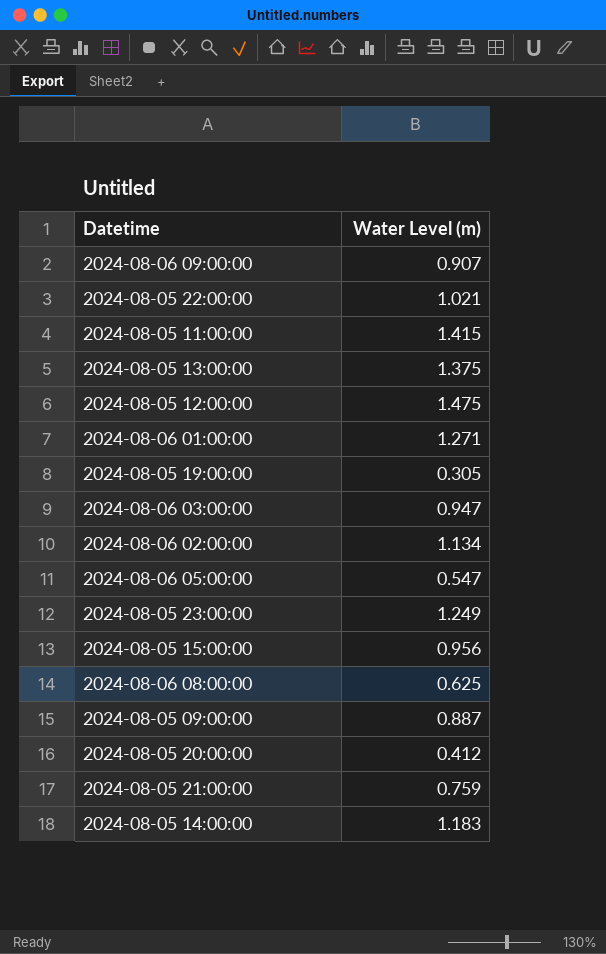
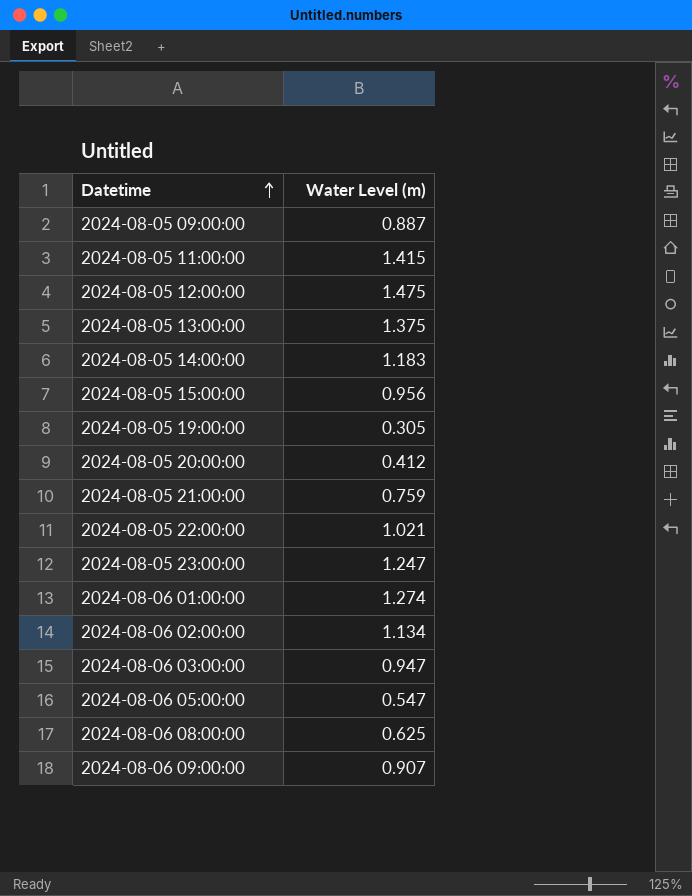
row order: none -> Datetime ascending
2024-08-05 23:00:00 | Water Level (m): 1.249 -> 1.247
2024-08-06 01:00:00 | Water Level (m): 1.271 -> 1.274

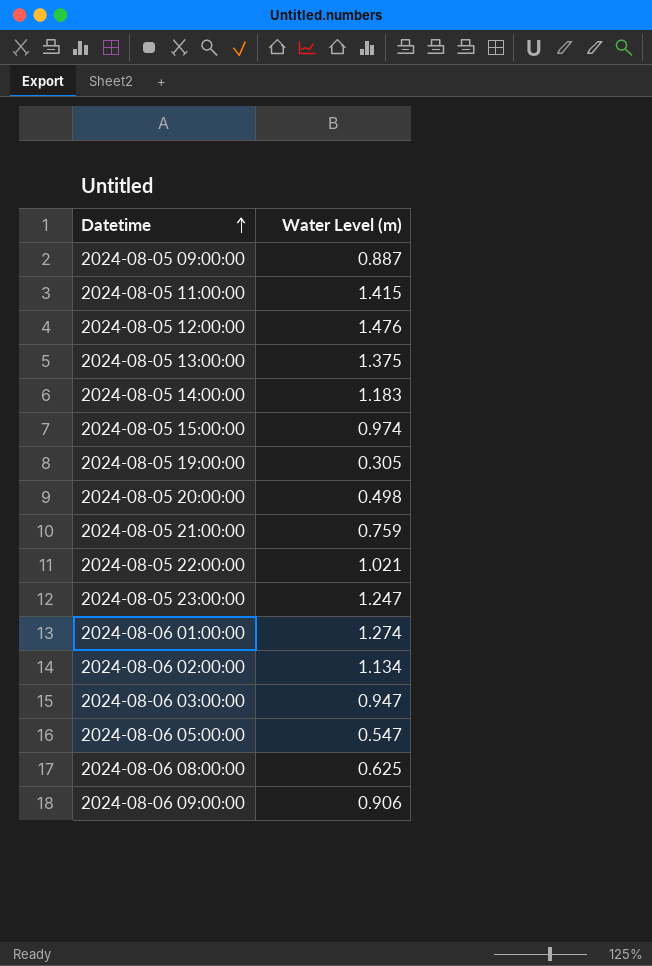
2024-08-05 12:00:00 | Water Level (m): 1.475 -> 1.476
2024-08-05 15:00:00 | Water Level (m): 0.956 -> 0.974
2024-08-05 20:00:00 | Water Level (m): 0.412 -> 0.498
2024-08-06 09:00:00 | Water Level (m): 0.907 -> 0.906

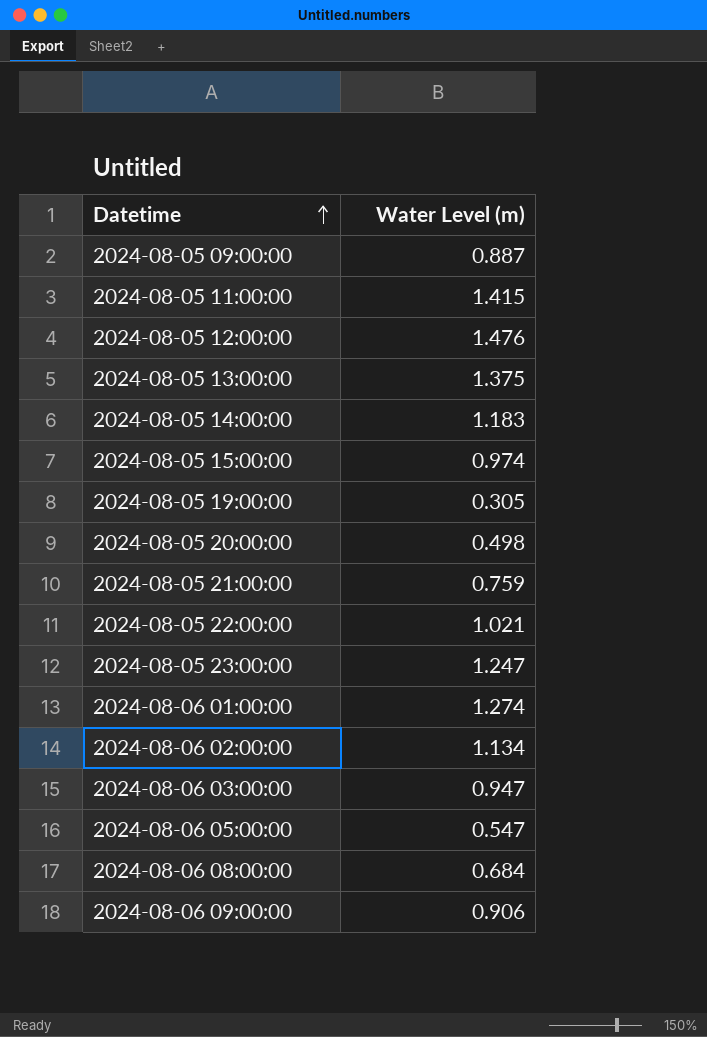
2024-08-06 08:00:00 | Water Level (m): 0.625 -> 0.684

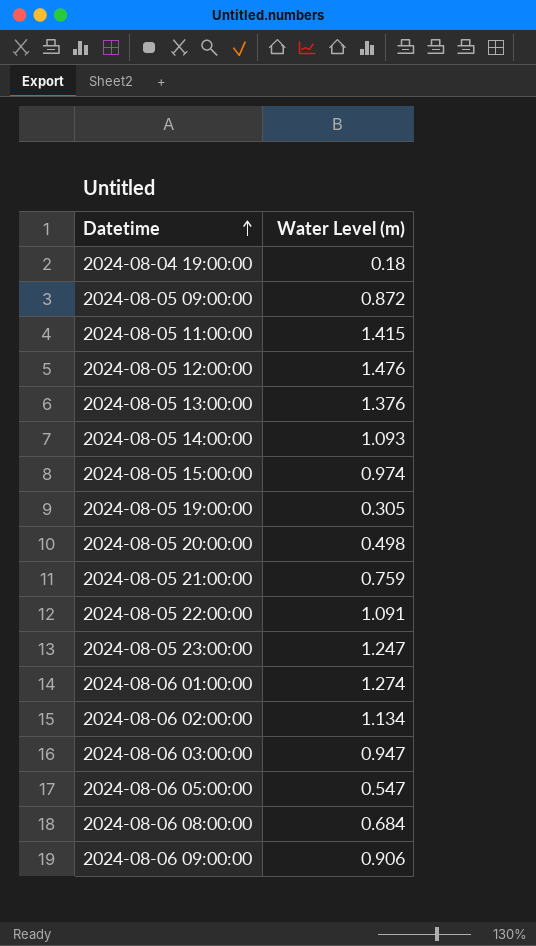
row 2024-08-04 19:00:00: none -> 0.18
2024-08-05 09:00:00 | Water Level (m): 0.887 -> 0.872
2024-08-05 13:00:00 | Water Level (m): 1.375 -> 1.376
2024-08-05 14:00:00 | Water Level (m): 1.183 -> 1.093
2024-08-05 22:00:00 | Water Level (m): 1.021 -> 1.091

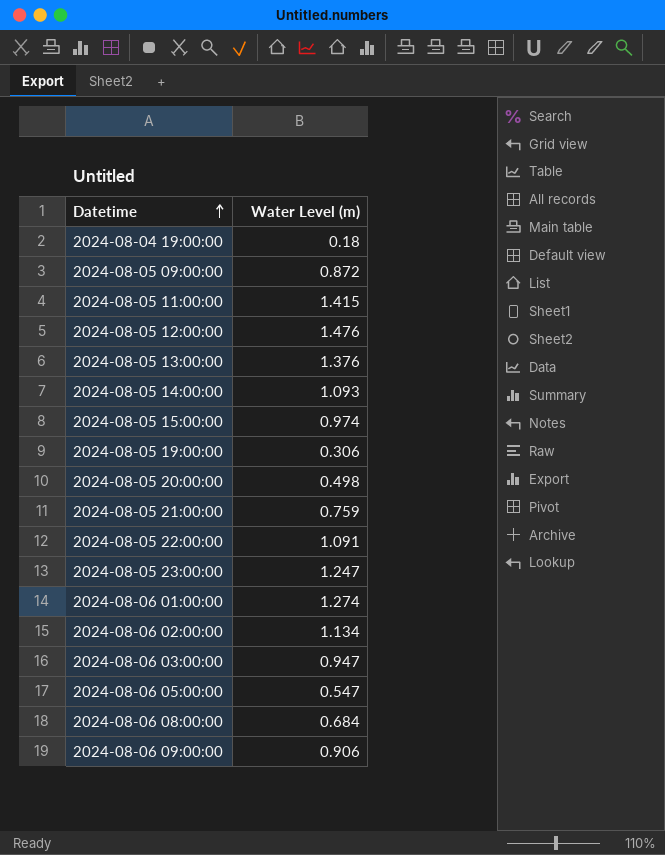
2024-08-05 19:00:00 | Water Level (m): 0.305 -> 0.306

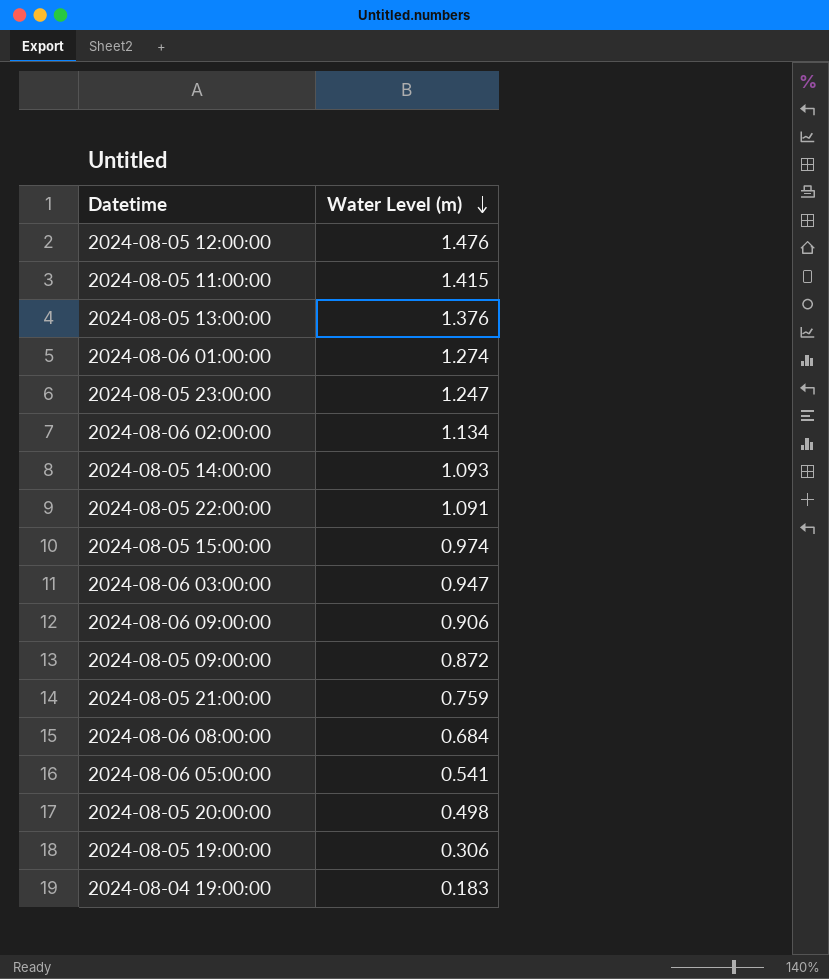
row order: Datetime ascending -> Water Level (m) descending
2024-08-06 05:00:00 | Water Level (m): 0.547 -> 0.541
2024-08-04 19:00:00 | Water Level (m): 0.18 -> 0.183

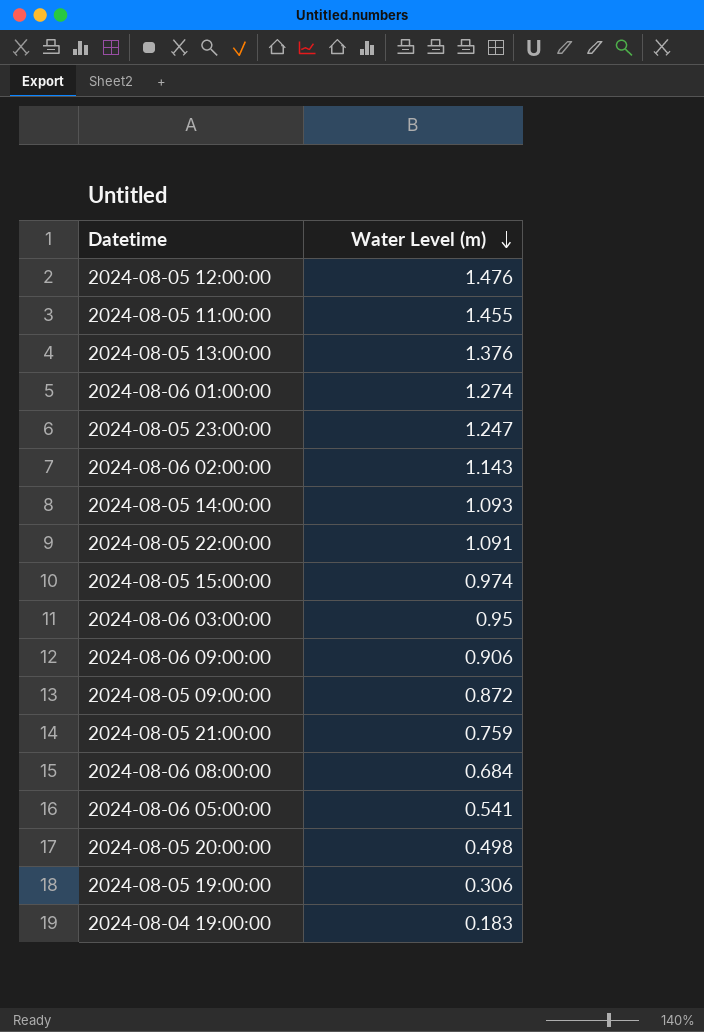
2024-08-05 11:00:00 | Water Level (m): 1.415 -> 1.455
2024-08-06 02:00:00 | Water Level (m): 1.134 -> 1.143
2024-08-06 03:00:00 | Water Level (m): 0.947 -> 0.95

